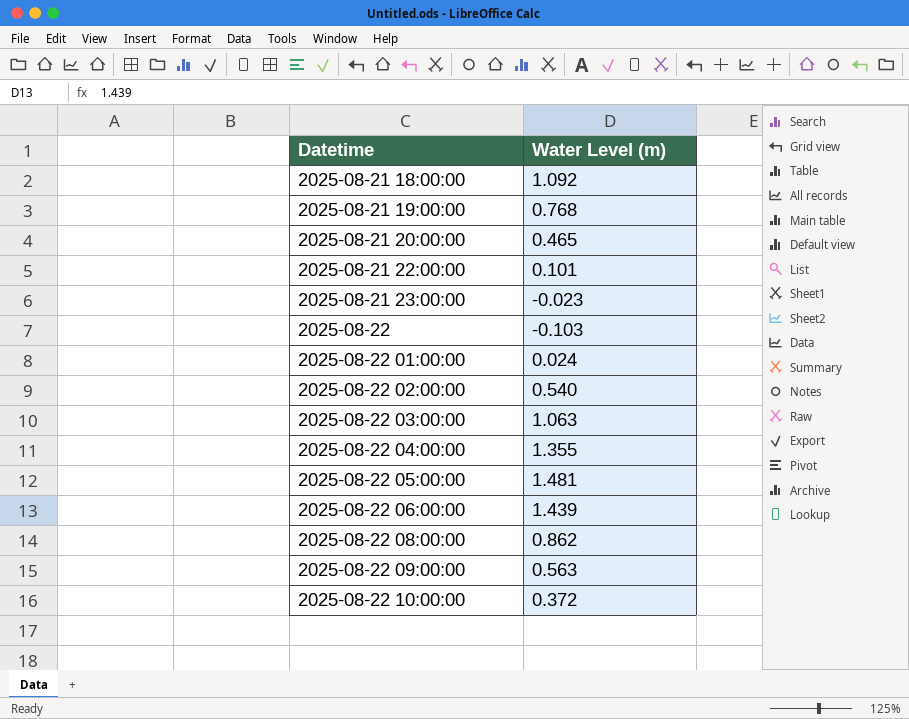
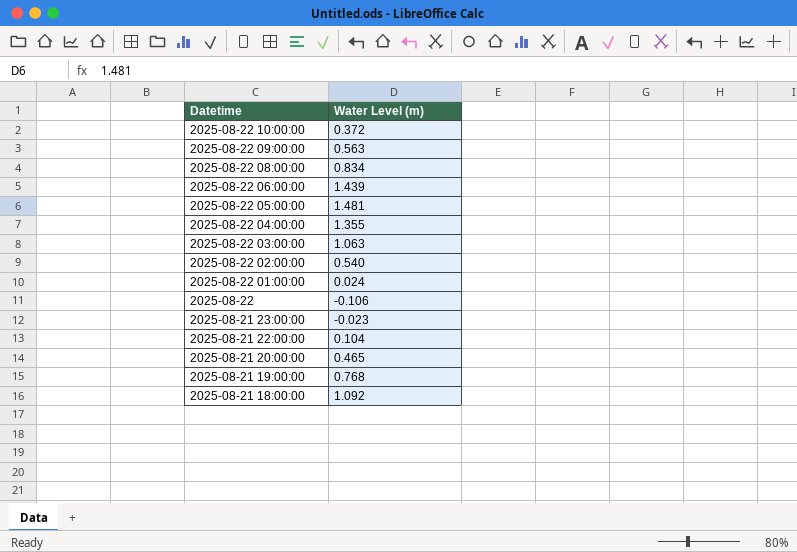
row order: Datetime ascending -> Datetime descending
2025-08-22 08:00:00 | Water Level (m): 0.862 -> 0.834
2025-08-22 | Water Level (m): -0.103 -> -0.106
2025-08-21 22:00:00 | Water Level (m): 0.101 -> 0.104

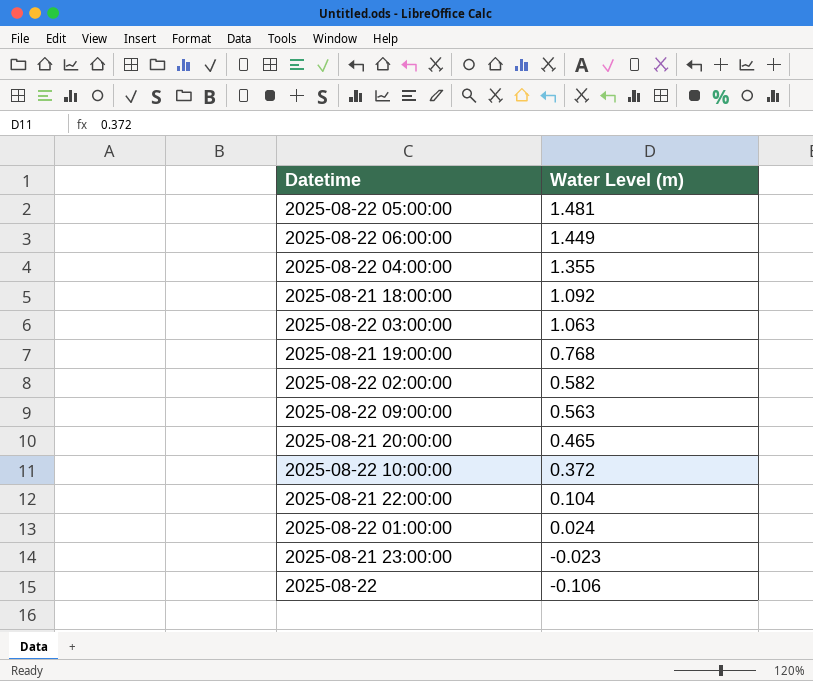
row order: Datetime descending -> Water Level (m) descending
row 2025-08-22 08:00:00: 0.834 -> none
2025-08-22 06:00:00 | Water Level (m): 1.439 -> 1.449
2025-08-22 02:00:00 | Water Level (m): 0.540 -> 0.582

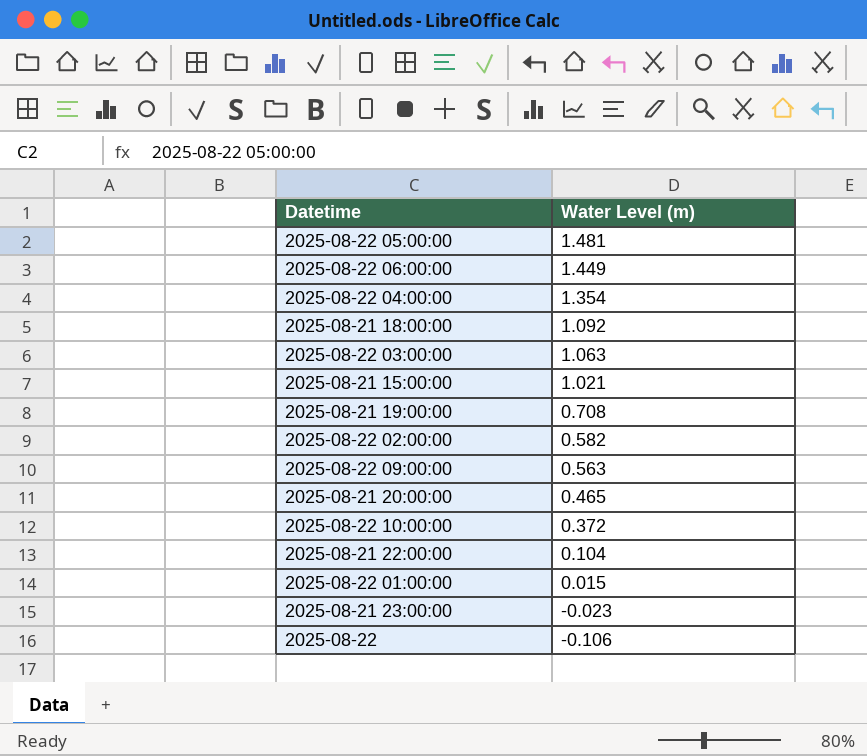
2025-08-22 04:00:00 | Water Level (m): 1.355 -> 1.354
row 2025-08-21 15:00:00: none -> 1.021
2025-08-21 19:00:00 | Water Level (m): 0.768 -> 0.708
2025-08-22 01:00:00 | Water Level (m): 0.024 -> 0.015

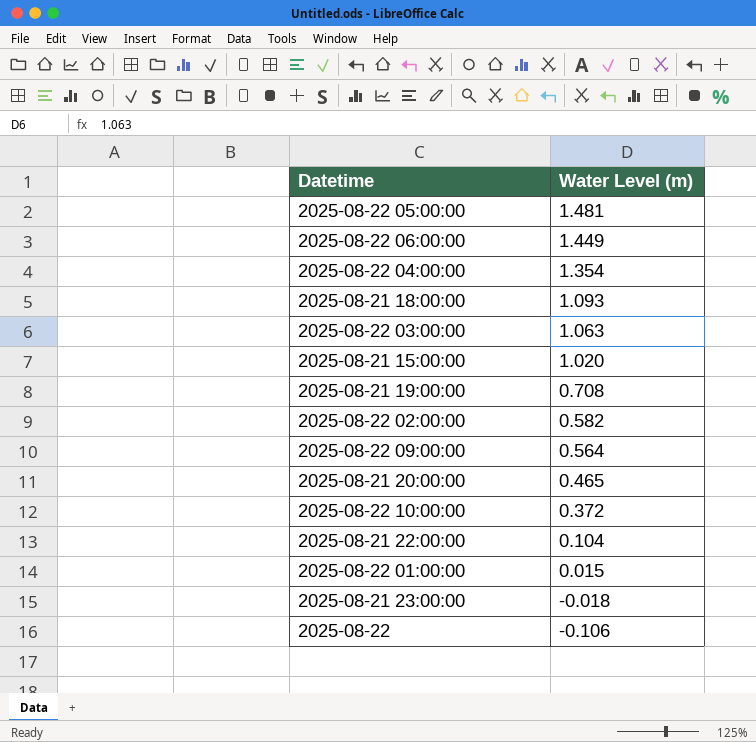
2025-08-21 18:00:00 | Water Level (m): 1.092 -> 1.093
2025-08-21 15:00:00 | Water Level (m): 1.021 -> 1.020
2025-08-22 09:00:00 | Water Level (m): 0.563 -> 0.564
2025-08-21 23:00:00 | Water Level (m): -0.023 -> -0.018

